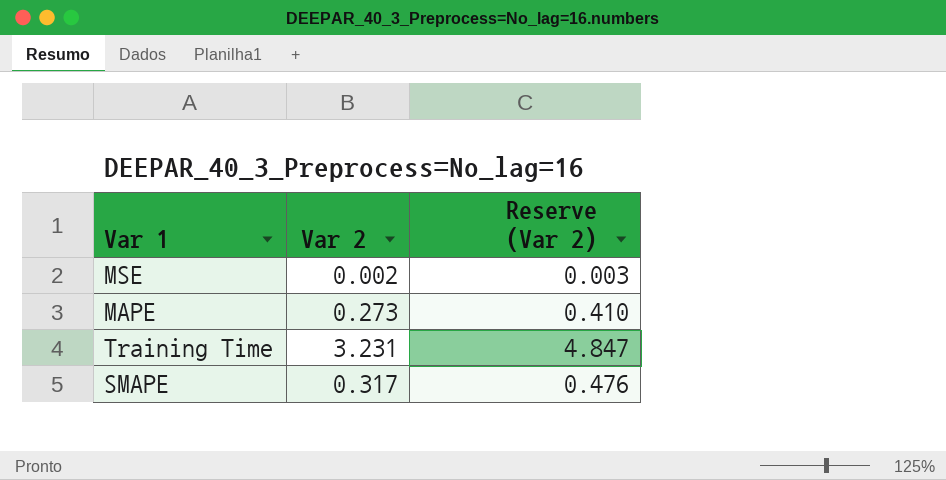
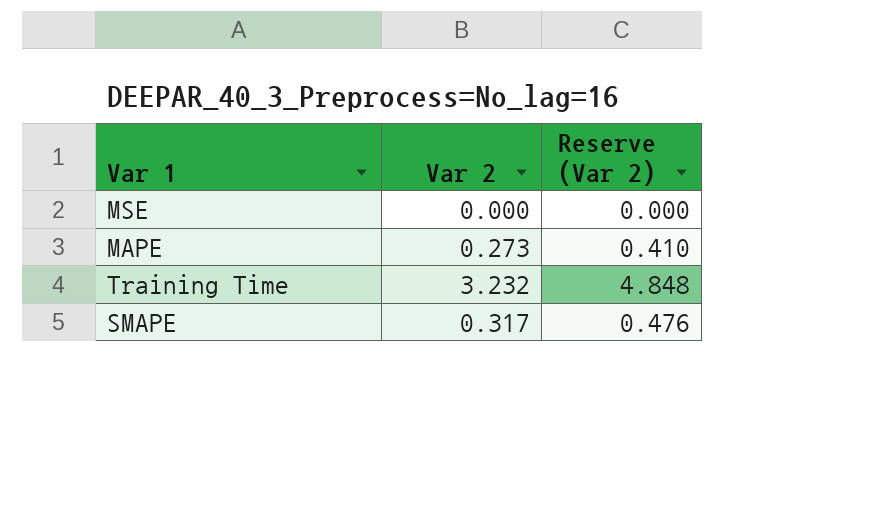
MSE | Var 2: 0.002 -> 0.000
MSE | Reserve (Var 2): 0.003 -> 0.000
Training Time | Var 2: 3.231 -> 3.232
Training Time | Reserve (Var 2): 4.847 -> 4.848

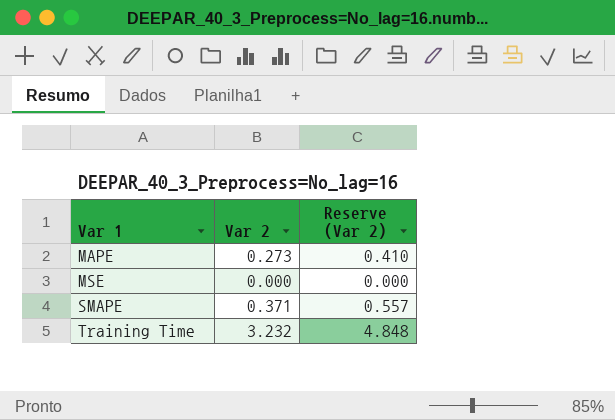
row order: none -> Var 1 ascending
SMAPE | Var 2: 0.317 -> 0.371
SMAPE | Reserve (Var 2): 0.476 -> 0.557

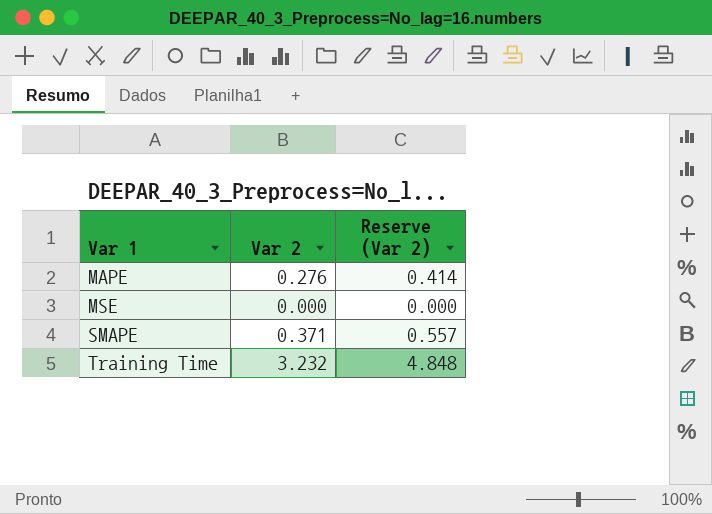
MAPE | Var 2: 0.273 -> 0.276
MAPE | Reserve (Var 2): 0.410 -> 0.414

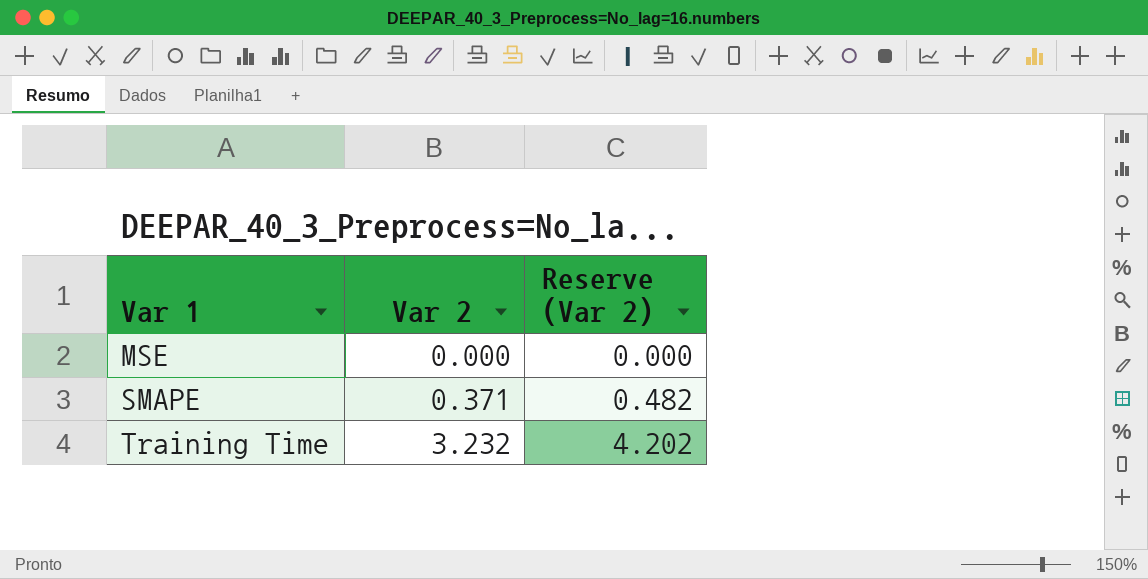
column Reserve (Var 2) | formula: [Var 2] * 1.5 -> [Var 2] * 1.3
row MAPE: 0.276 | 0.414 -> none

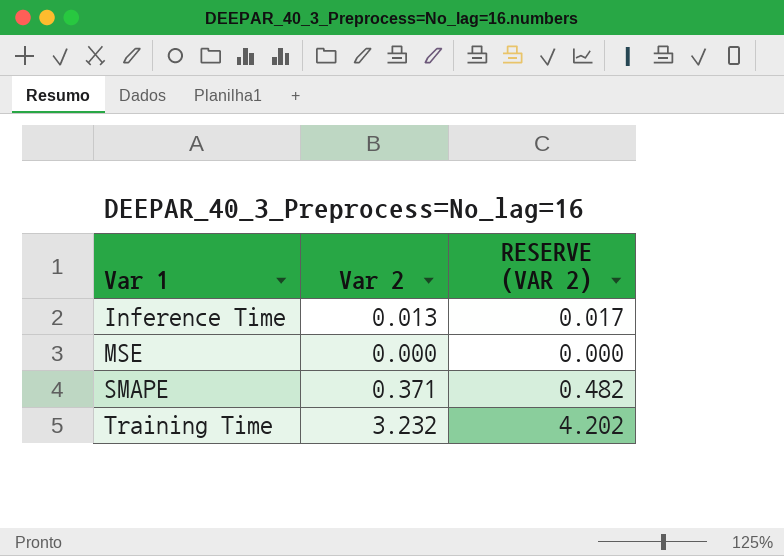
column name: Reserve (Var 2) -> RESERVE (VAR 2)
row Inference Time: none -> 0.013 | 0.017

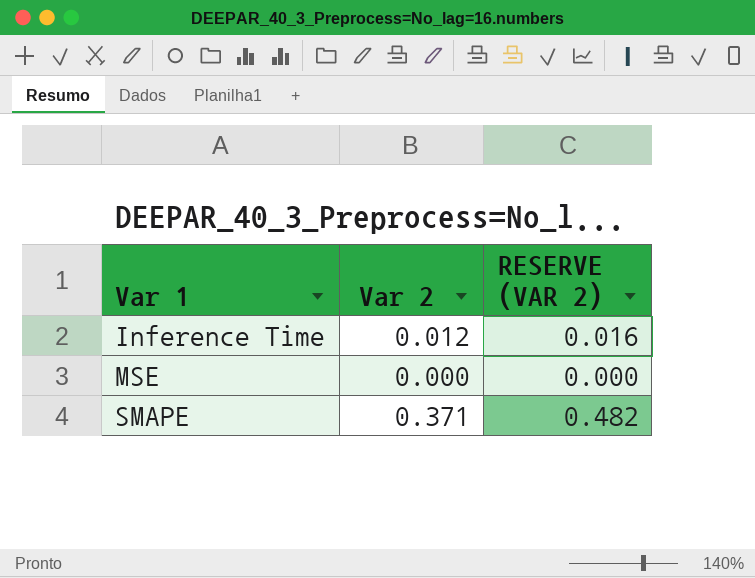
row Training Time: 3.232 | 4.202 -> none
Inference Time | Var 2: 0.013 -> 0.012
Inference Time | RESERVE (VAR 2): 0.017 -> 0.016

